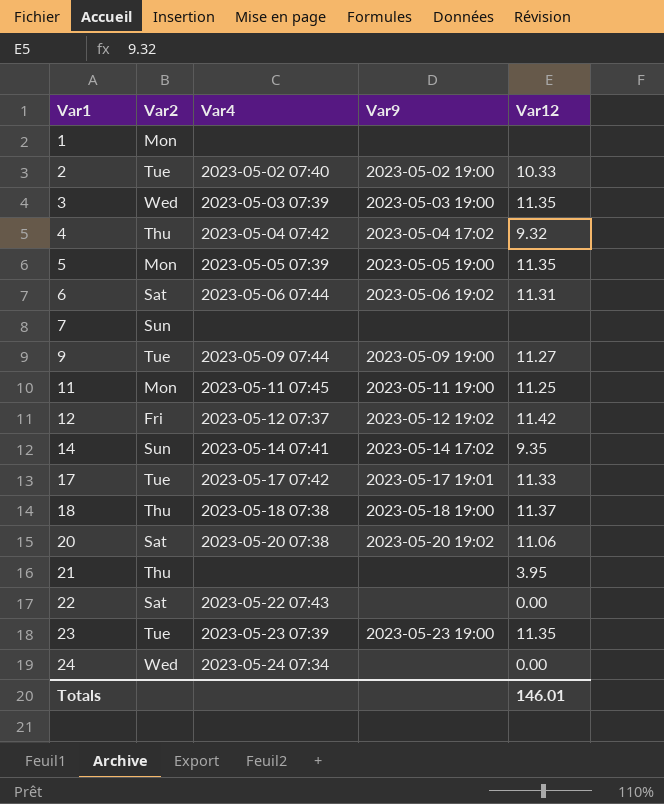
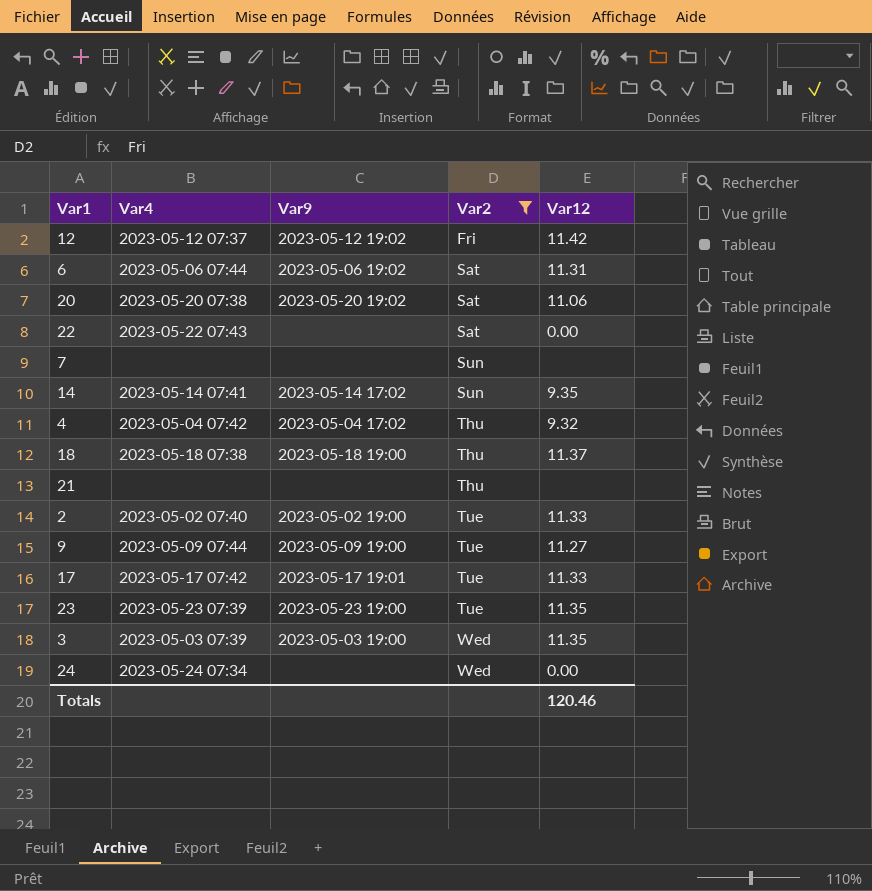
filter: none -> Var2 != Mon
row order: Var1 ascending -> Var2 ascending
column Var2 | position: 2 -> 4
21 | Var12: 3.95 -> none
2 | Var12: 10.33 -> 11.33
Totals | Var12: 146.01 -> 120.46

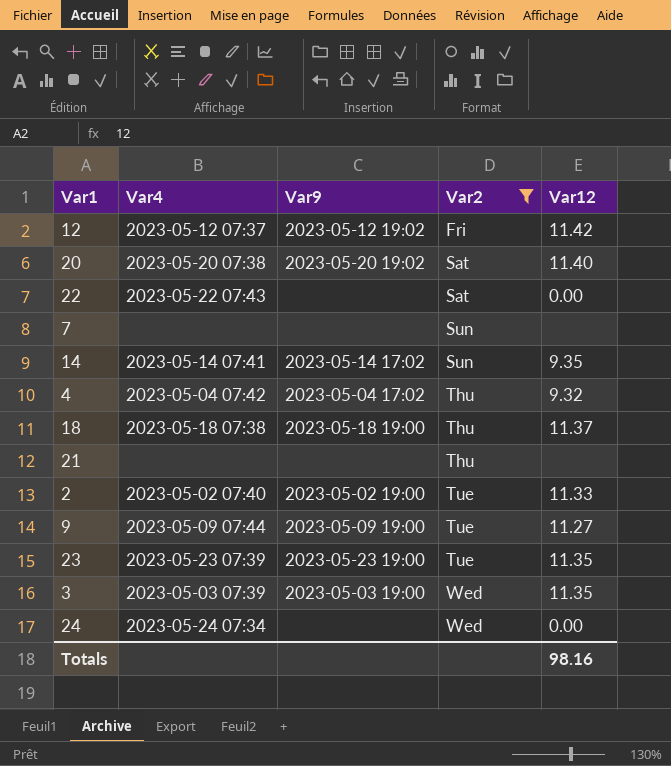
row 6: 2023-05-06 07:44 | 2023-05-06 19:02 | Sat | 11.31 -> none
row 17: 2023-05-17 07:42 | 2023-05-17 19:01 | Tue | 11.33 -> none
20 | Var12: 11.06 -> 11.40
Totals | Var12: 120.46 -> 98.16

